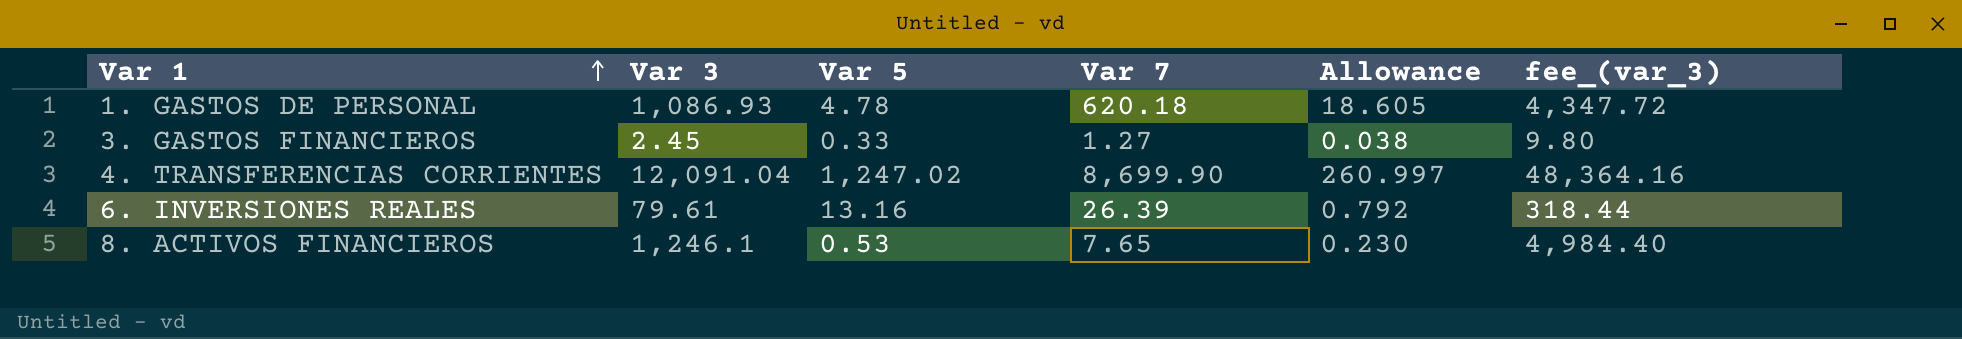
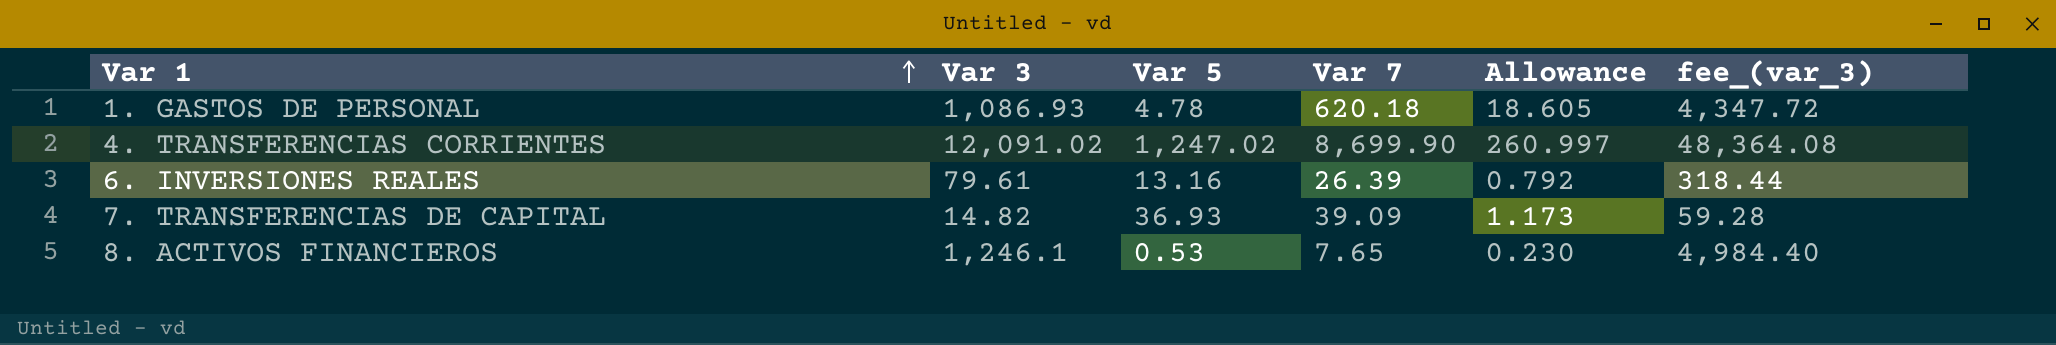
row 3. GASTOS FINANCIEROS: 2.45 | 0.33 | 1.27 | 0.038 | 9.80 -> none
4. TRANSFERENCIAS CORRIENTES | Var 3: 12,091.04 -> 12,091.02
4. TRANSFERENCIAS CORRIENTES | fee_(var_3): 48,364.16 -> 48,364.08
row 7. TRANSFERENCIAS DE CAPITAL: none -> 14.82 | 36.93 | 39.09 | 1.173 | 59.28

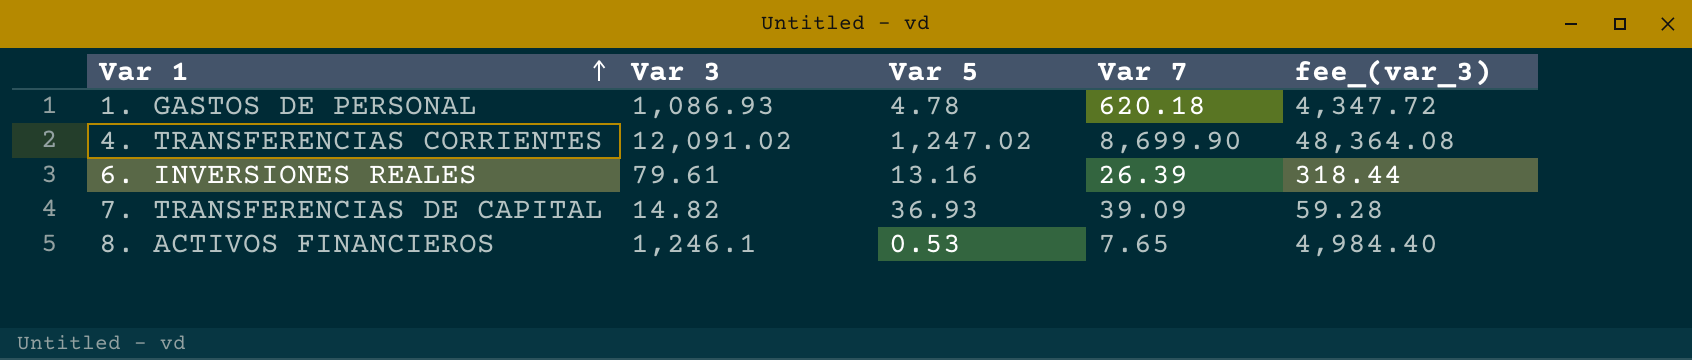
column Allowance | formula: [Var 7] * 0.03 -> none

